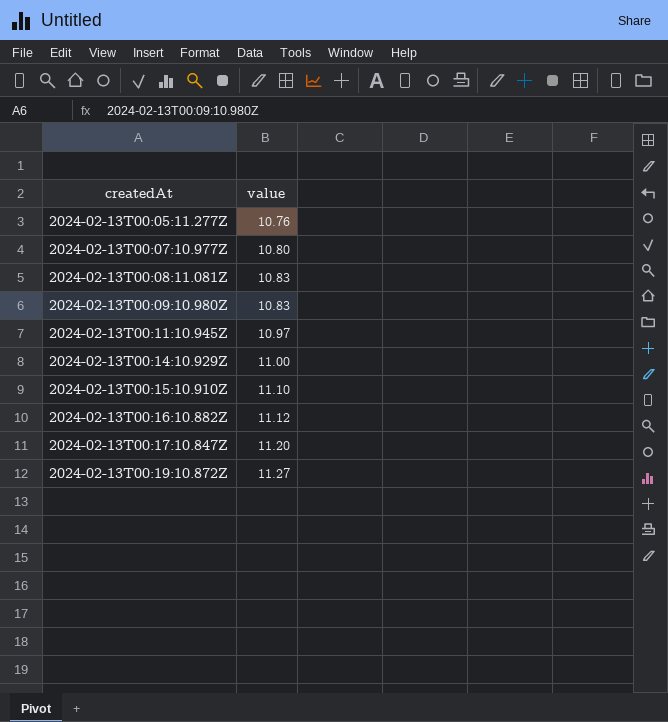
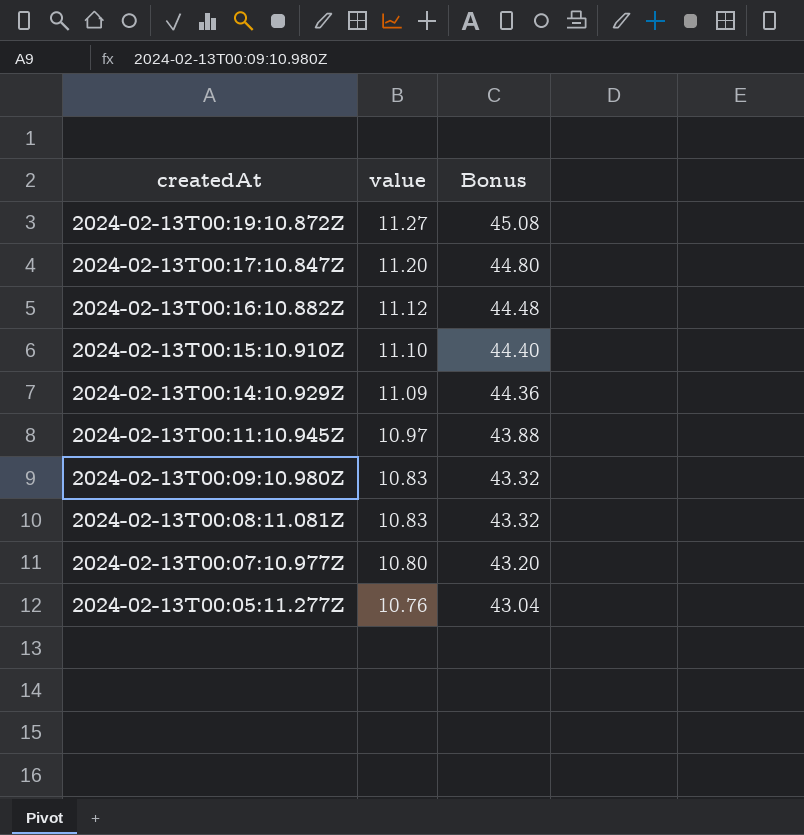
row order: createdAt ascending -> createdAt descending
column Bonus | formula: none -> [value] * 4
2024-02-13T00:14:10.929Z | value: 11.00 -> 11.09

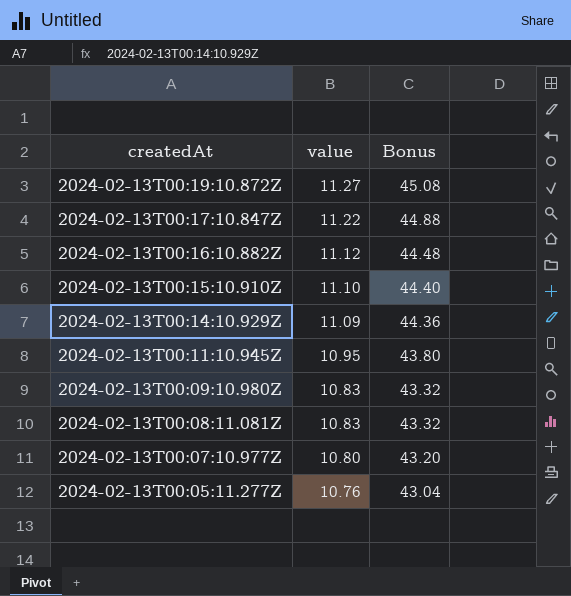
2024-02-13T00:17:10.847Z | value: 11.20 -> 11.22
2024-02-13T00:17:10.847Z | Bonus: 44.80 -> 44.88
2024-02-13T00:11:10.945Z | value: 10.97 -> 10.95
2024-02-13T00:11:10.945Z | Bonus: 43.88 -> 43.80

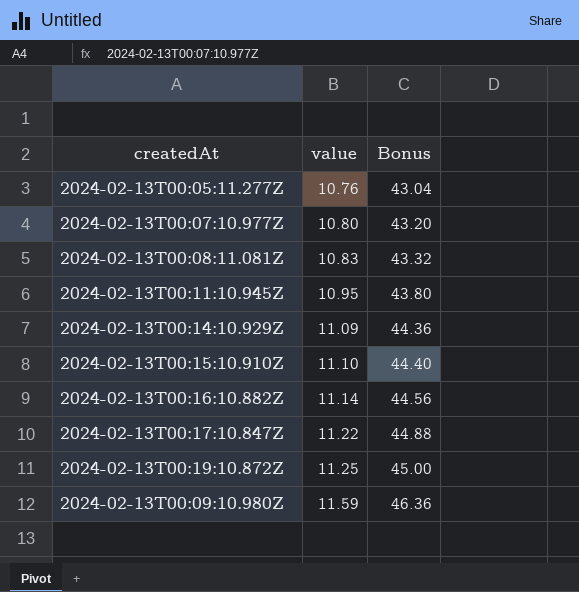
row order: createdAt descending -> value ascending
2024-02-13T00:16:10.882Z | value: 11.12 -> 11.14
2024-02-13T00:16:10.882Z | Bonus: 44.48 -> 44.56
2024-02-13T00:19:10.872Z | value: 11.27 -> 11.25
2024-02-13T00:19:10.872Z | Bonus: 45.08 -> 45.00
2024-02-13T00:09:10.980Z | value: 10.83 -> 11.59
2024-02-13T00:09:10.980Z | Bonus: 43.32 -> 46.36

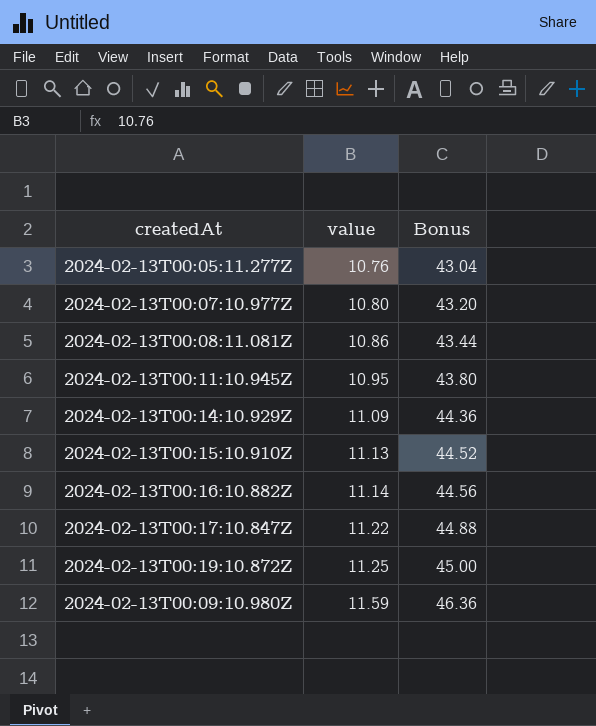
2024-02-13T00:08:11.081Z | value: 10.83 -> 10.86
2024-02-13T00:08:11.081Z | Bonus: 43.32 -> 43.44
2024-02-13T00:15:10.910Z | value: 11.10 -> 11.13
2024-02-13T00:15:10.910Z | Bonus: 44.40 -> 44.52

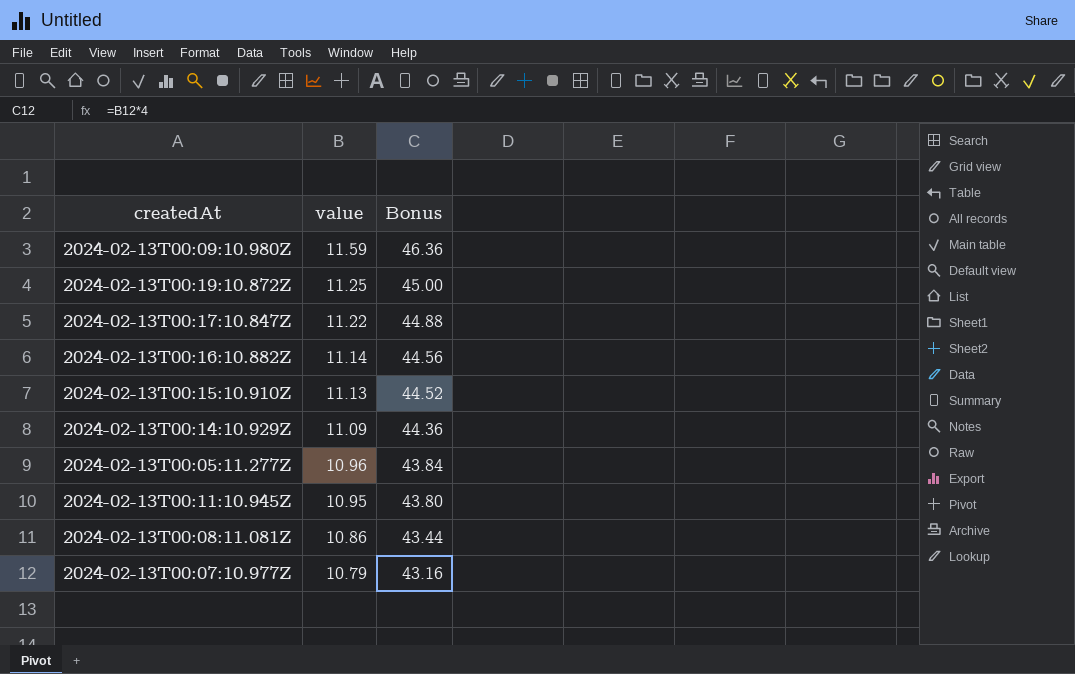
row order: value ascending -> value descending
2024-02-13T00:05:11.277Z | value: 10.76 -> 10.96
2024-02-13T00:05:11.277Z | Bonus: 43.04 -> 43.84
2024-02-13T00:07:10.977Z | value: 10.80 -> 10.79
2024-02-13T00:07:10.977Z | Bonus: 43.20 -> 43.16

